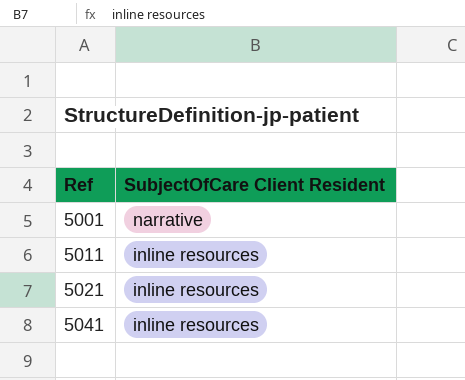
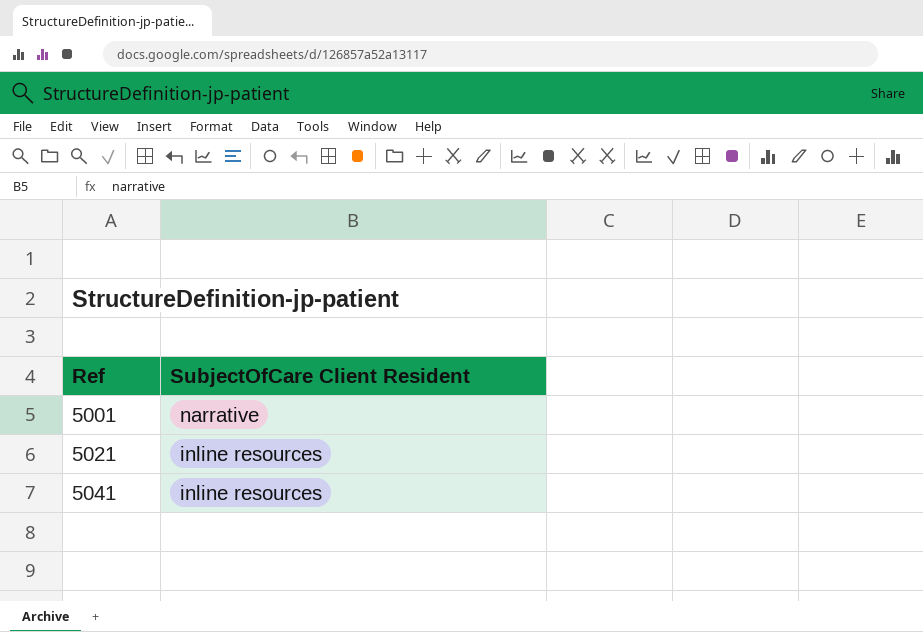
row 5011: inline resources -> none

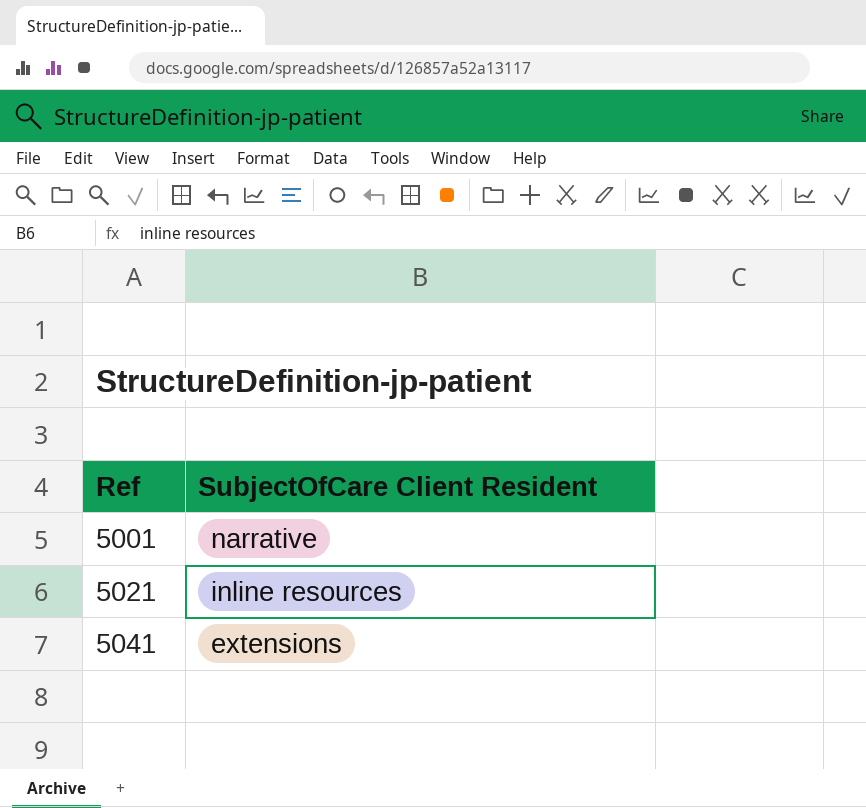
5041 | SubjectOfCare Client Resident: inline resources -> extensions

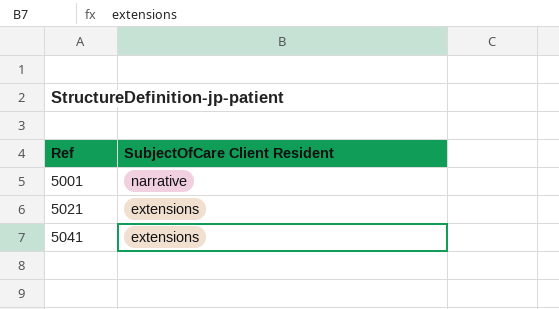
5021 | SubjectOfCare Client Resident: inline resources -> extensions

